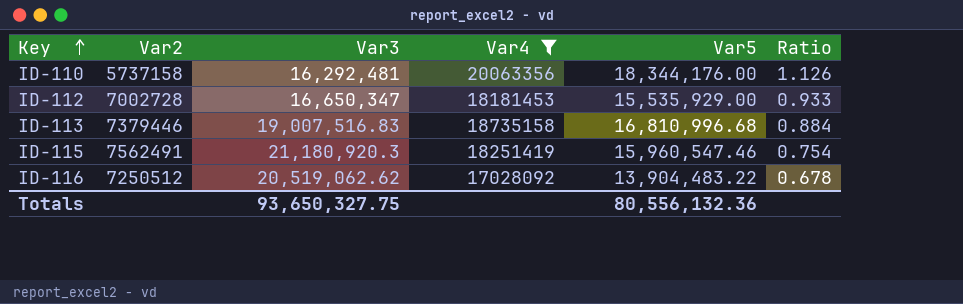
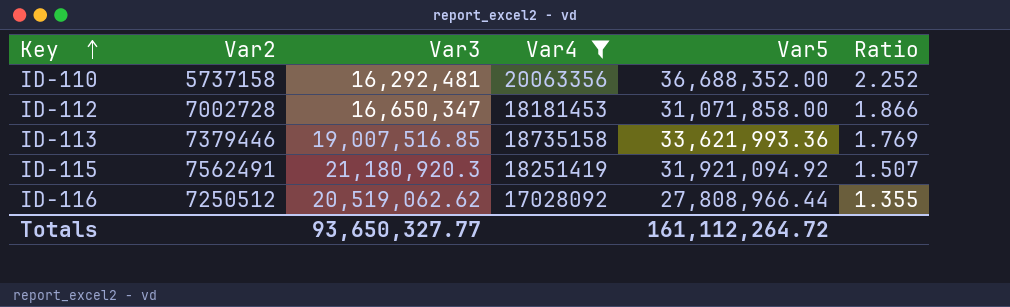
ID-110 | Var5: 18,344,176.00 -> 36,688,352.00
ID-110 | Ratio: 1.126 -> 2.252
ID-112 | Var5: 15,535,929.00 -> 31,071,858.00
ID-112 | Ratio: 0.933 -> 1.866
ID-113 | Var3: 19,007,516.83 -> 19,007,516.85
ID-113 | Var5: 16,810,996.68 -> 33,621,993.36
ID-113 | Ratio: 0.884 -> 1.769
ID-115 | Var5: 15,960,547.46 -> 31,921,094.92
ID-115 | Ratio: 0.754 -> 1.507
ID-116 | Var5: 13,904,483.22 -> 27,808,966.44
ID-116 | Ratio: 0.678 -> 1.355
Totals | Var3: 93,650,327.75 -> 93,650,327.77
Totals | Var5: 80,556,132.36 -> 161,112,264.72

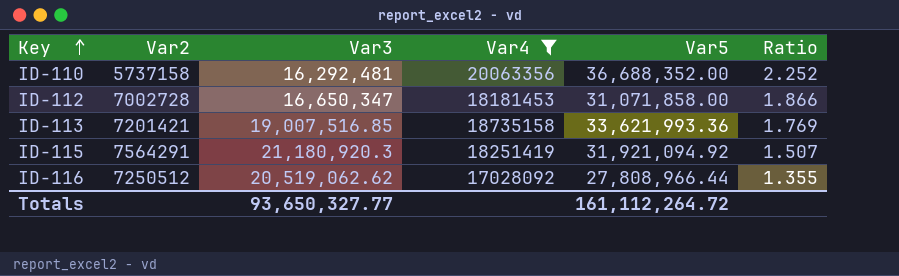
ID-113 | Var2: 7379446 -> 7201421
ID-115 | Var2: 7562491 -> 7564291

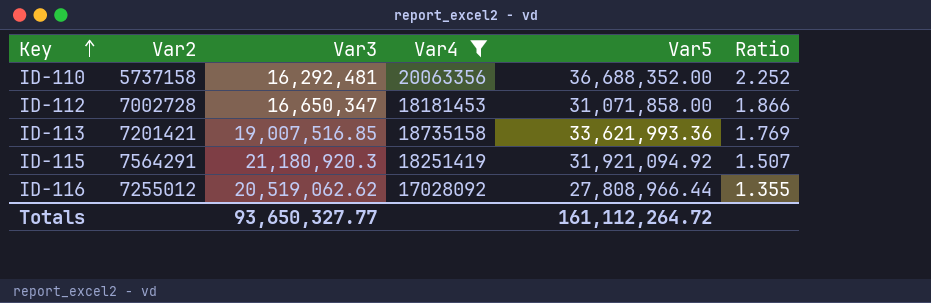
ID-116 | Var2: 7250512 -> 7255012

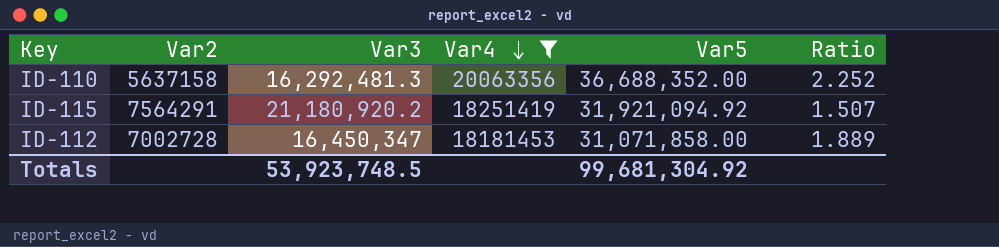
row order: Key ascending -> Var4 descending
row ID-113: 7201421 | 19,007,516.85 | 18735158 | 33,621,993.36 | 1.769 -> none
row ID-116: 7255012 | 20,519,062.62 | 17028092 | 27,808,966.44 | 1.355 -> none
ID-110 | Var2: 5737158 -> 5637158
ID-110 | Var3: 16,292,481 -> 16,292,481.3
ID-115 | Var3: 21,180,920.3 -> 21,180,920.2
ID-112 | Var3: 16,650,347 -> 16,450,347
ID-112 | Ratio: 1.866 -> 1.889
Totals | Var3: 93,650,327.77 -> 53,923,748.5
Totals | Var5: 161,112,264.72 -> 99,681,304.92

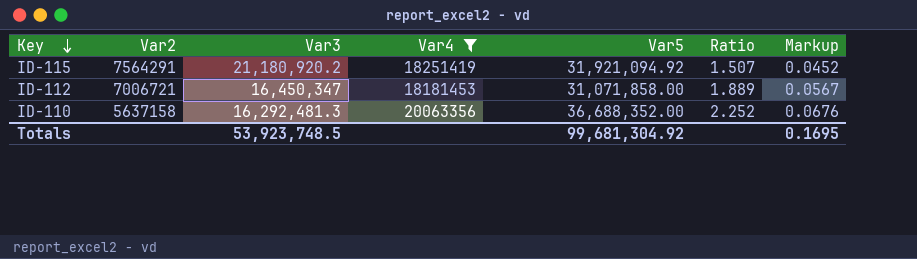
row order: Var4 descending -> Key descending
column Markup | formula: none -> [Ratio] * 0.03
ID-112 | Var2: 7002728 -> 7006721

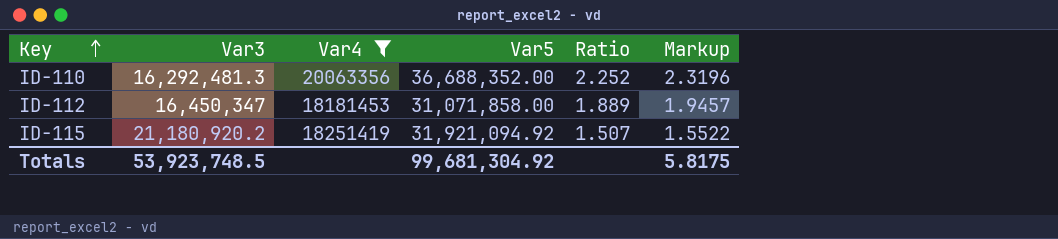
row order: Key descending -> Key ascending
column Var2 | position: 2 -> none
column Markup | formula: [Ratio] * 0.03 -> [Ratio] * 1.03
Totals | Markup: 0.1695 -> 5.8175

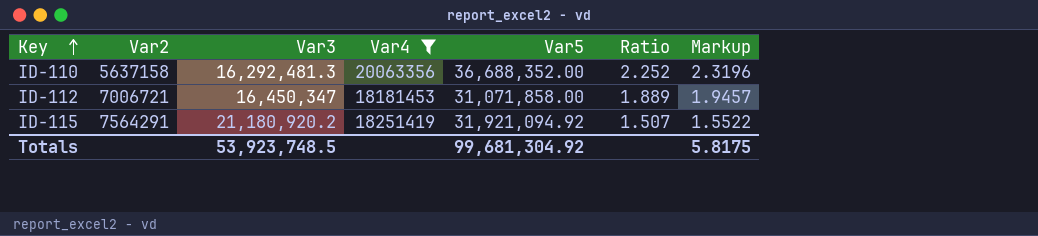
column Var2 | position: none -> 2

